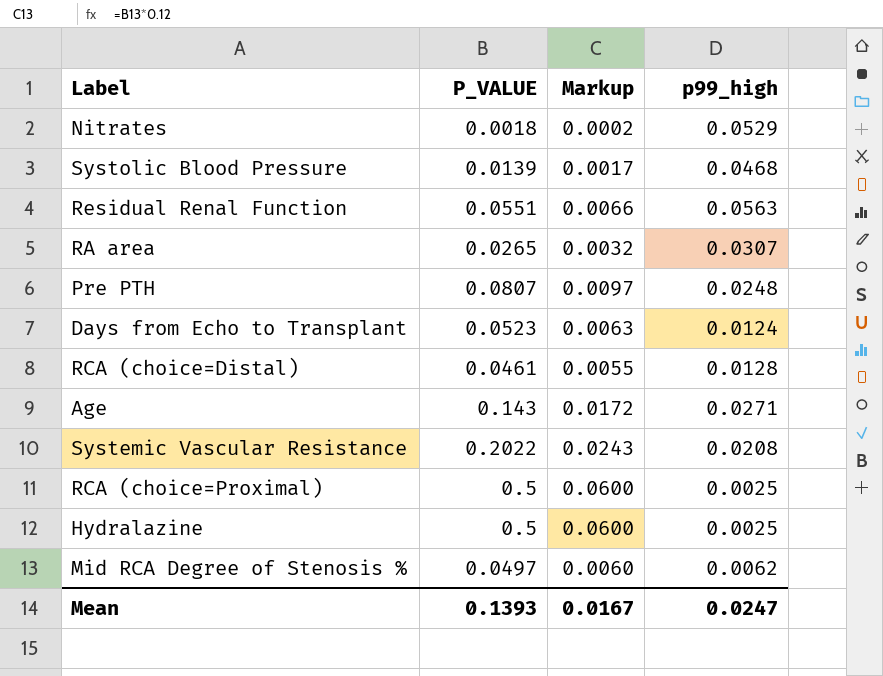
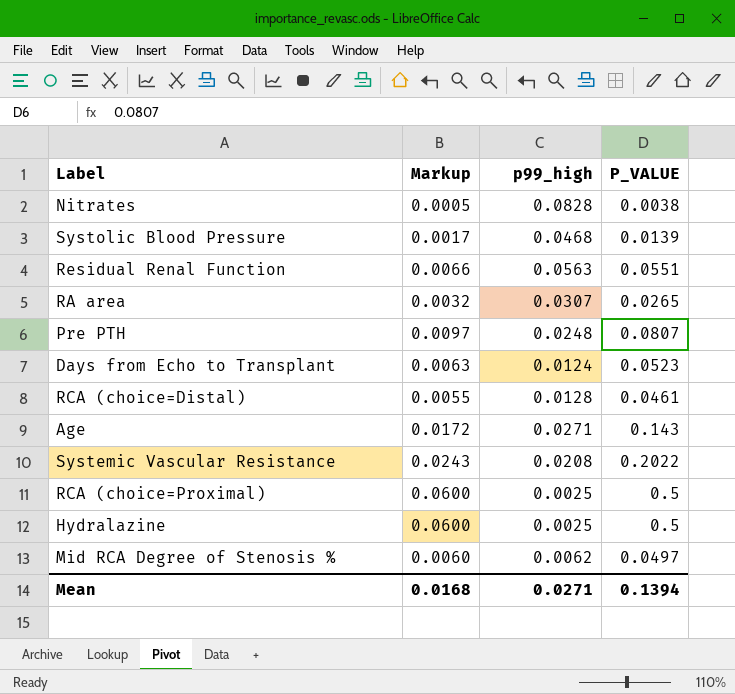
column P_VALUE | position: 2 -> 4
Nitrates | Markup: 0.0002 -> 0.0005
Nitrates | p99_high: 0.0529 -> 0.0828
Nitrates | P_VALUE: 0.0018 -> 0.0038
Mean | Markup: 0.0167 -> 0.0168
Mean | p99_high: 0.0247 -> 0.0271
Mean | P_VALUE: 0.1393 -> 0.1394

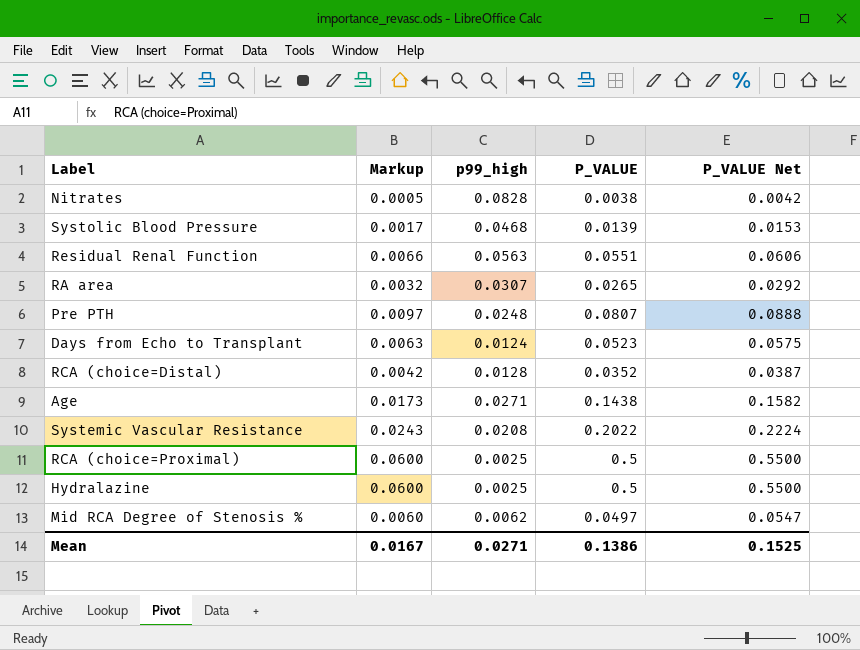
column P_VALUE Net | formula: none -> [P_VALUE] * 1.1
RCA (choice=Distal) | Markup: 0.0055 -> 0.0042
RCA (choice=Distal) | P_VALUE: 0.0461 -> 0.0352
Age | Markup: 0.0172 -> 0.0173
Age | P_VALUE: 0.143 -> 0.1438
Mean | Markup: 0.0168 -> 0.0167
Mean | P_VALUE: 0.1394 -> 0.1386

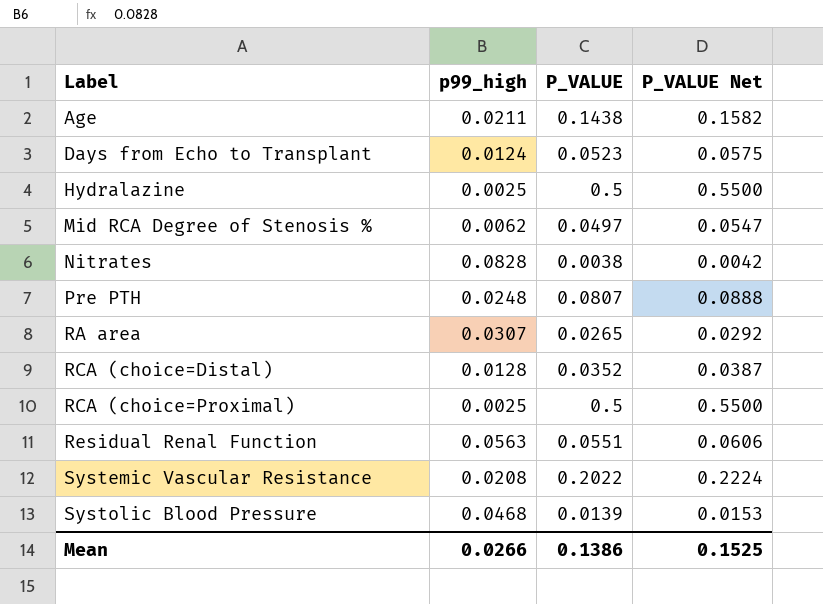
row order: none -> Label ascending
column Markup | formula: [P_VALUE] * 0.12 -> none
Age | p99_high: 0.0271 -> 0.0211
Mean | p99_high: 0.0271 -> 0.0266

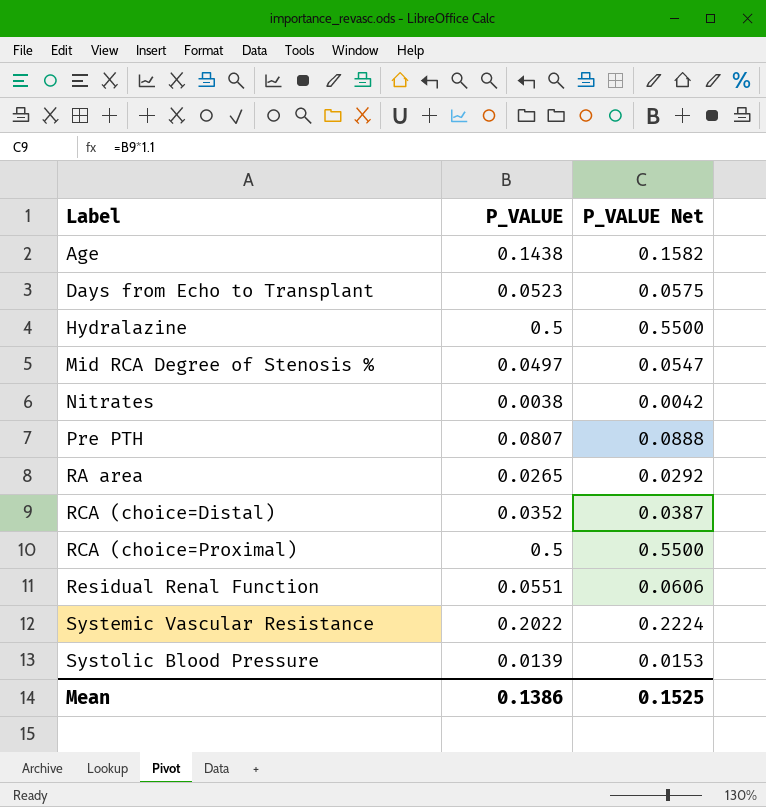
column p99_high | position: 2 -> none

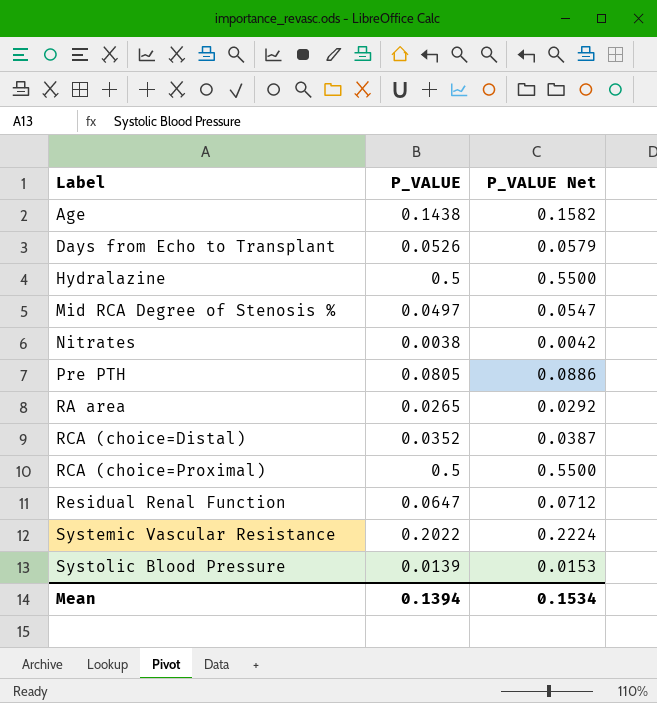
Days from Echo to Transplant | P_VALUE: 0.0523 -> 0.0526
Days from Echo to Transplant | P_VALUE Net: 0.0575 -> 0.0579
Pre PTH | P_VALUE: 0.0807 -> 0.0805
Pre PTH | P_VALUE Net: 0.0888 -> 0.0886
Residual Renal Function | P_VALUE: 0.0551 -> 0.0647
Residual Renal Function | P_VALUE Net: 0.0606 -> 0.0712
Mean | P_VALUE: 0.1386 -> 0.1394
Mean | P_VALUE Net: 0.1525 -> 0.1534

